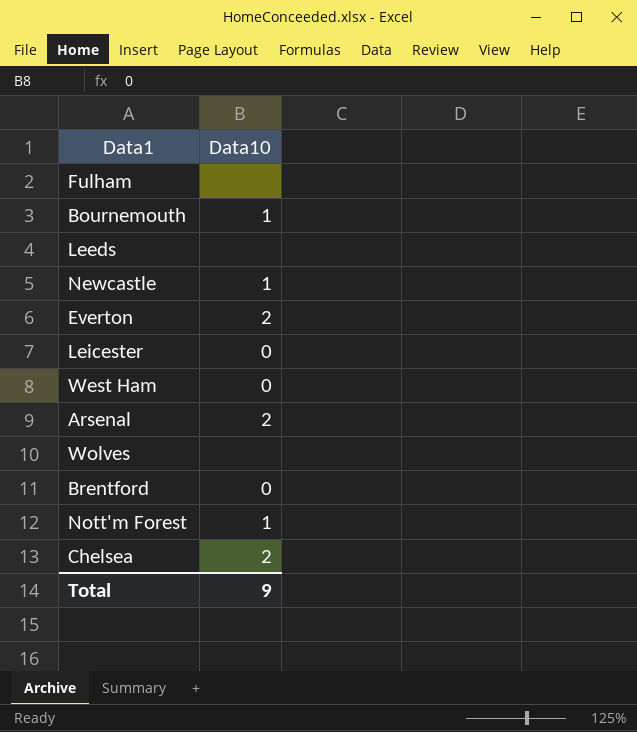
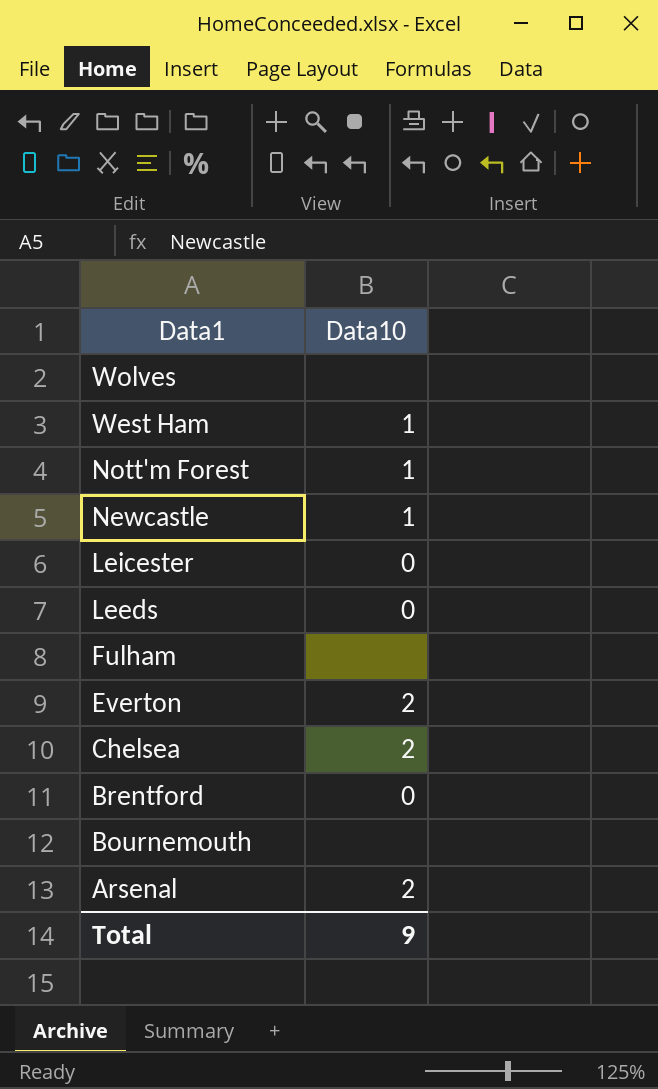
row order: none -> Data1 descending
West Ham | Data10: 0 -> 1
Leeds | Data10: none -> 0
Bournemouth | Data10: 1 -> none

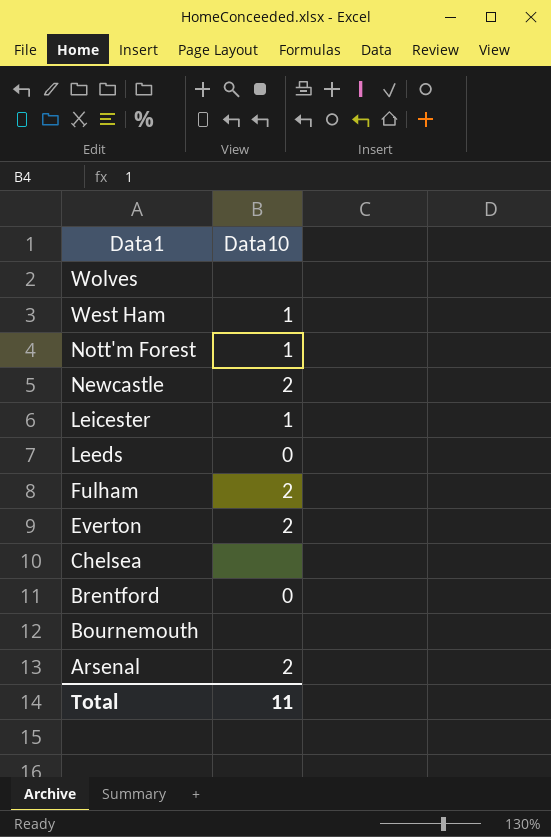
Newcastle | Data10: 1 -> 2
Leicester | Data10: 0 -> 1
Fulham | Data10: none -> 2
Chelsea | Data10: 2 -> none
Total | Data10: 9 -> 11

